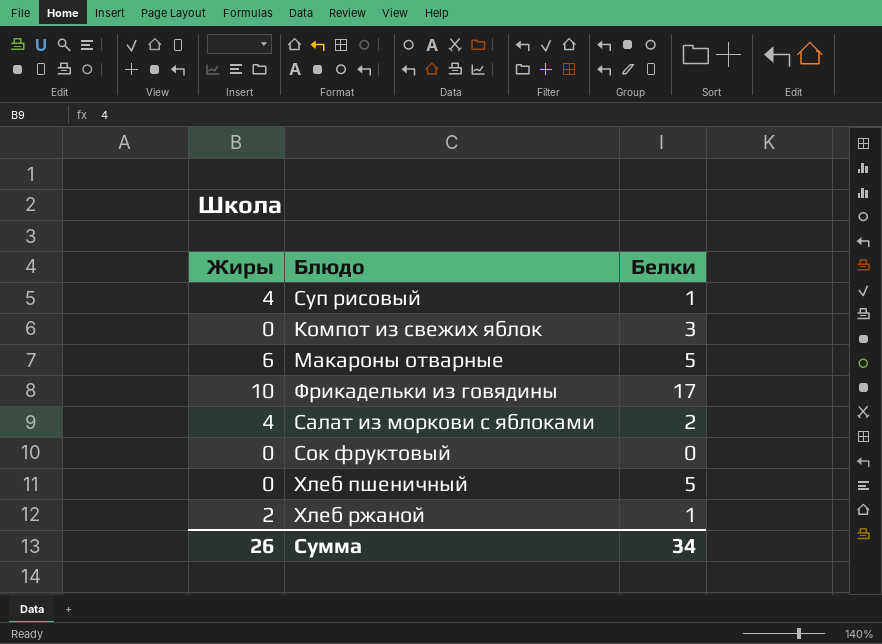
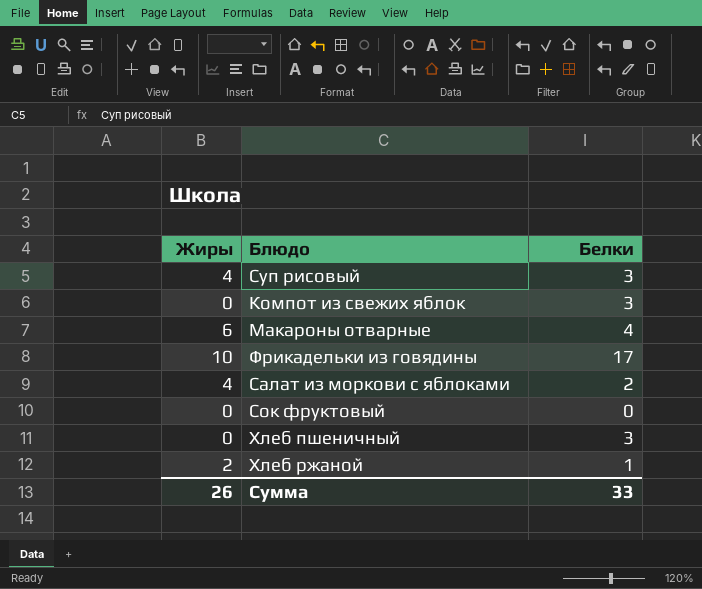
Суп рисовый | Белки: 1 -> 3
Макароны отварные | Белки: 5 -> 4
Хлеб пшеничный | Белки: 5 -> 3
Сумма | Белки: 34 -> 33

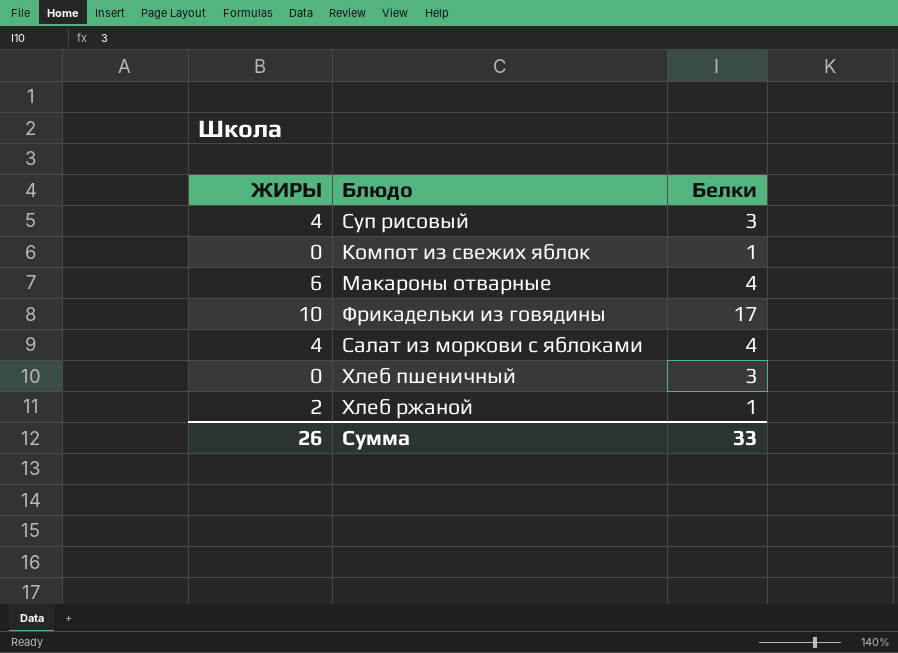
column name: Жиры -> ЖИРЫ
row Сок фруктовый: 0 | 0 -> none
Компот из свежих яблок | Белки: 3 -> 1
Салат из моркови с яблоками | Белки: 2 -> 4

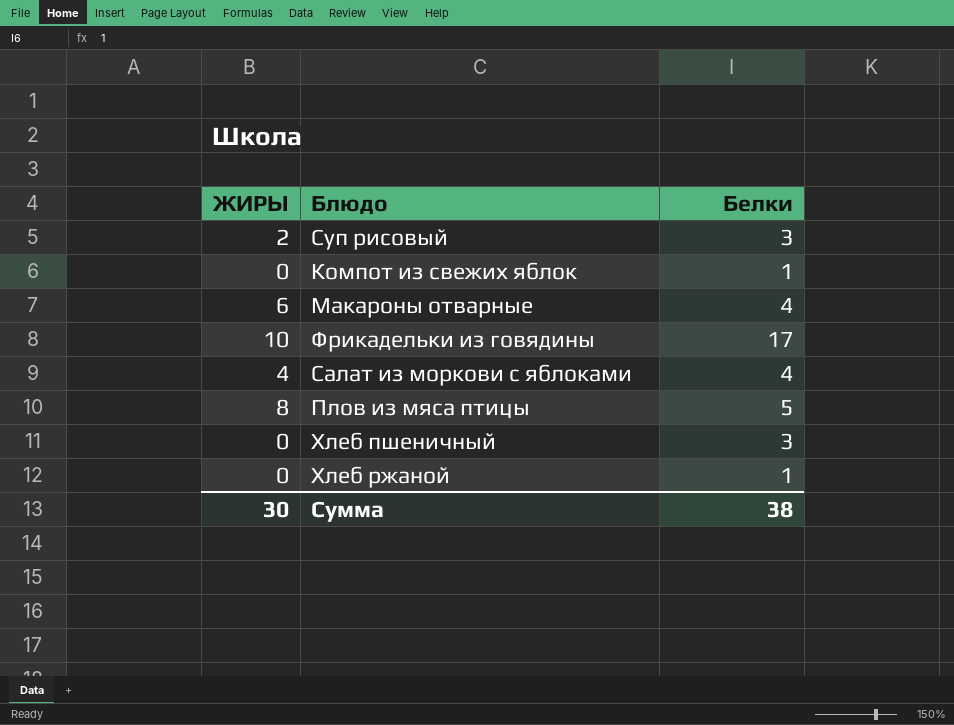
Суп рисовый | ЖИРЫ: 4 -> 2
row Плов из мяса птицы: none -> 8 | 5
Хлеб ржаной | ЖИРЫ: 2 -> 0
Сумма | ЖИРЫ: 26 -> 30
Сумма | Белки: 33 -> 38

